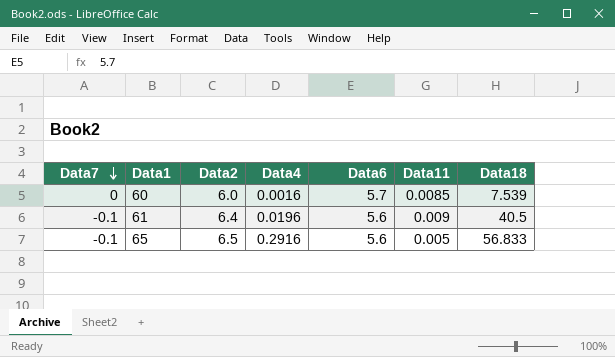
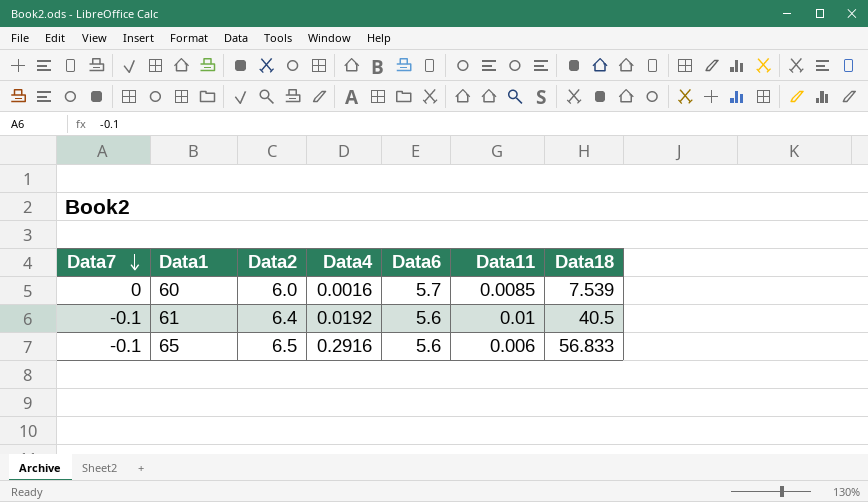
61 | Data4: 0.0196 -> 0.0192
61 | Data11: 0.009 -> 0.01
65 | Data11: 0.005 -> 0.006

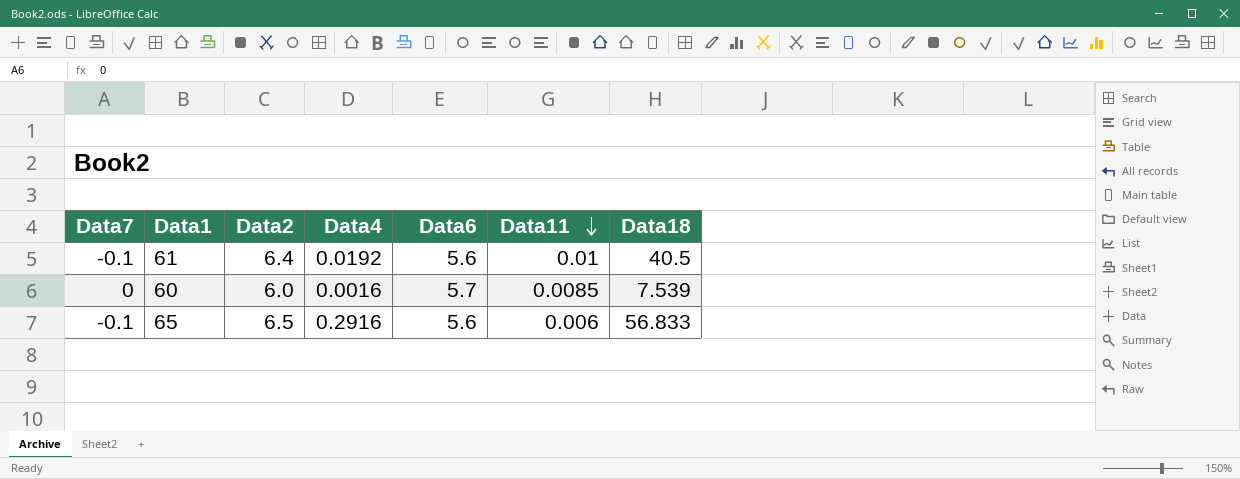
row order: Data7 descending -> Data11 descending

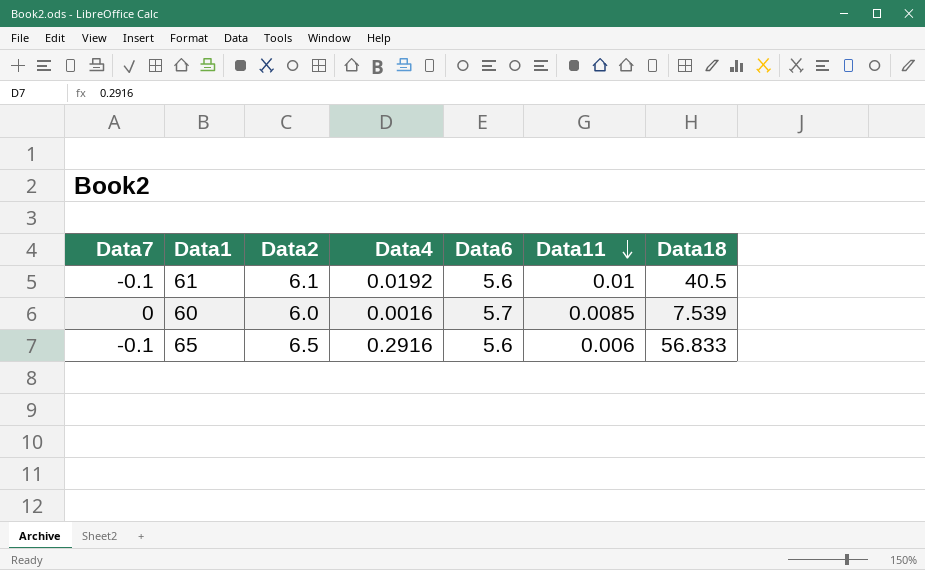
61 | Data2: 6.4 -> 6.1

